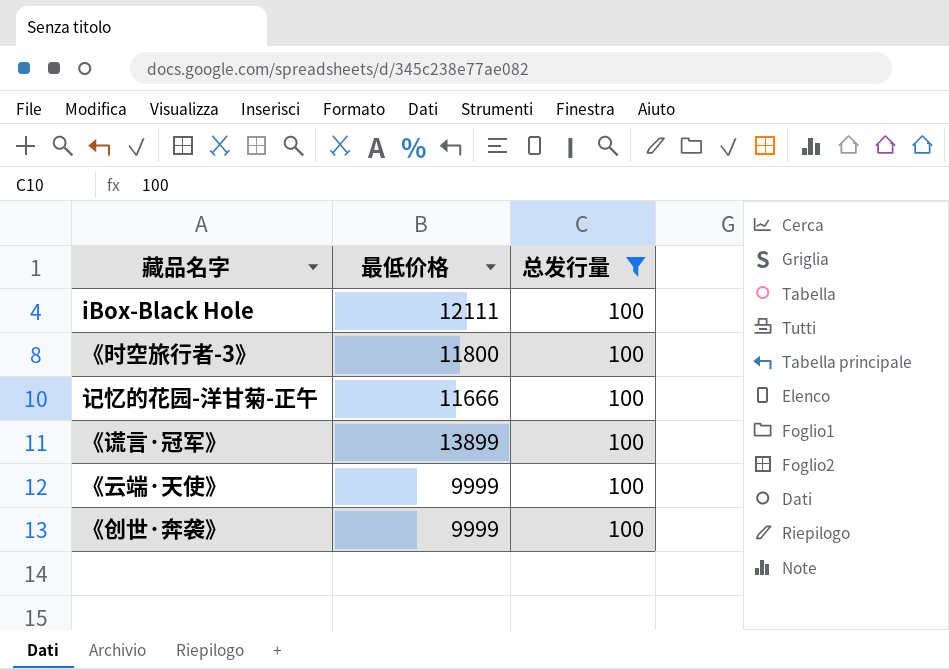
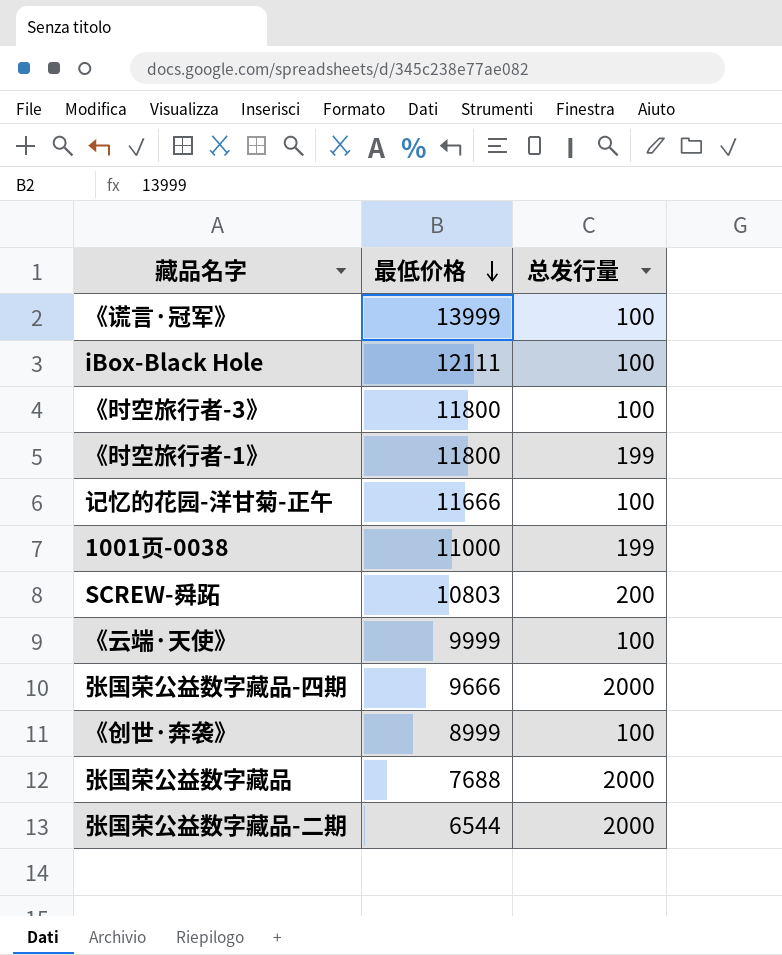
filter: 总发行量 = 100 -> none
row order: none -> 最低价格 descending
《谎言·冠军》 | 最低价格: 13899 -> 13999
《创世·奔袭》 | 最低价格: 9999 -> 8999

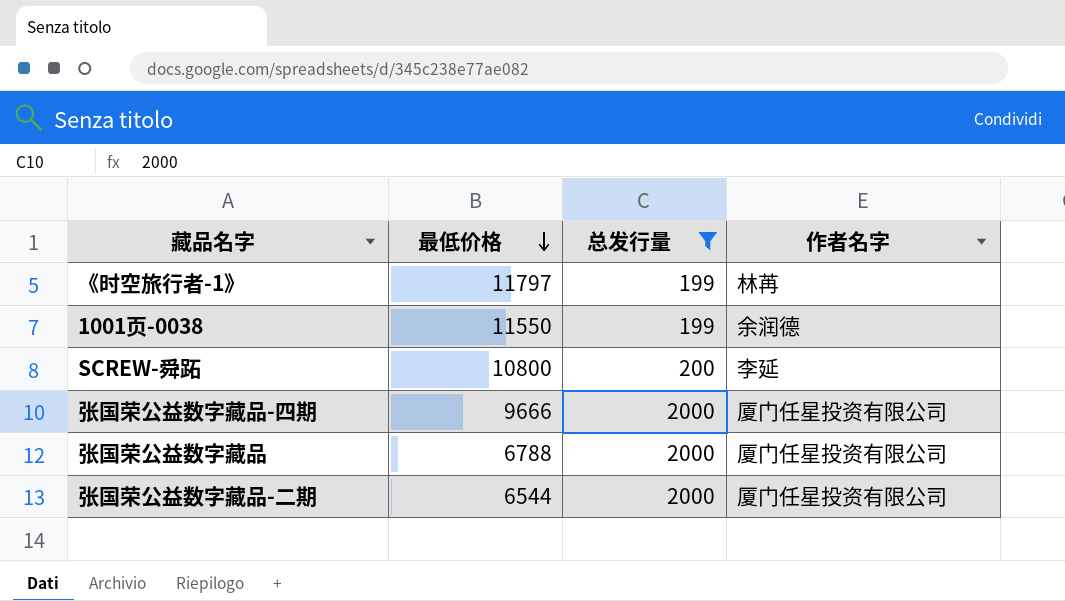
filter: none -> 总发行量 != 100
column 作者名字 | position: none -> 4
《时空旅行者-1》 | 最低价格: 11800 -> 11797
1001页-0038 | 最低价格: 11000 -> 11550
SCREW-舜跖 | 最低价格: 10803 -> 10800
张国荣公益数字藏品 | 最低价格: 7688 -> 6788

